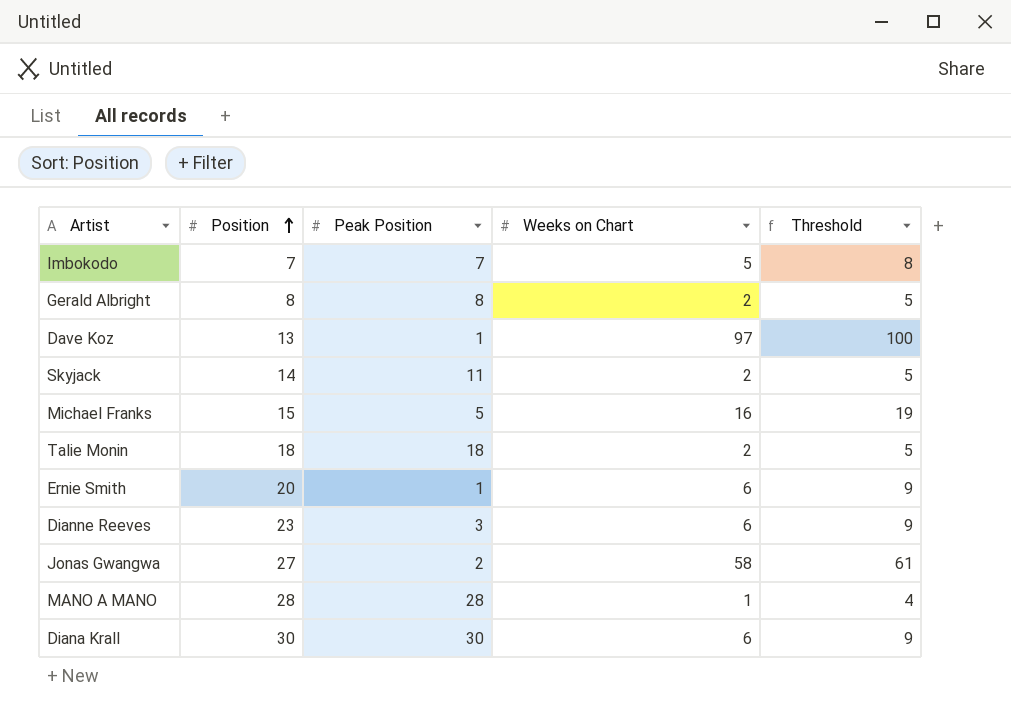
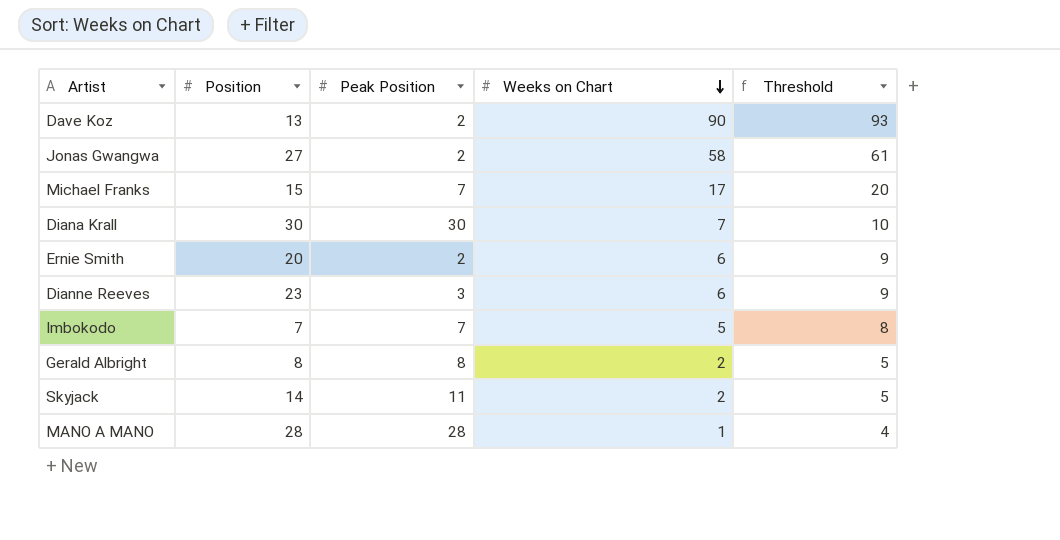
row order: Position ascending -> Weeks on Chart descending
row Talie Monin: 18 | 18 | 2 | 5 -> none
Dave Koz | Peak Position: 1 -> 2
Dave Koz | Weeks on Chart: 97 -> 90
Dave Koz | Threshold: 100 -> 93
Michael Franks | Peak Position: 5 -> 7
Michael Franks | Weeks on Chart: 16 -> 17
Michael Franks | Threshold: 19 -> 20
Diana Krall | Weeks on Chart: 6 -> 7
Diana Krall | Threshold: 9 -> 10
Ernie Smith | Peak Position: 1 -> 2

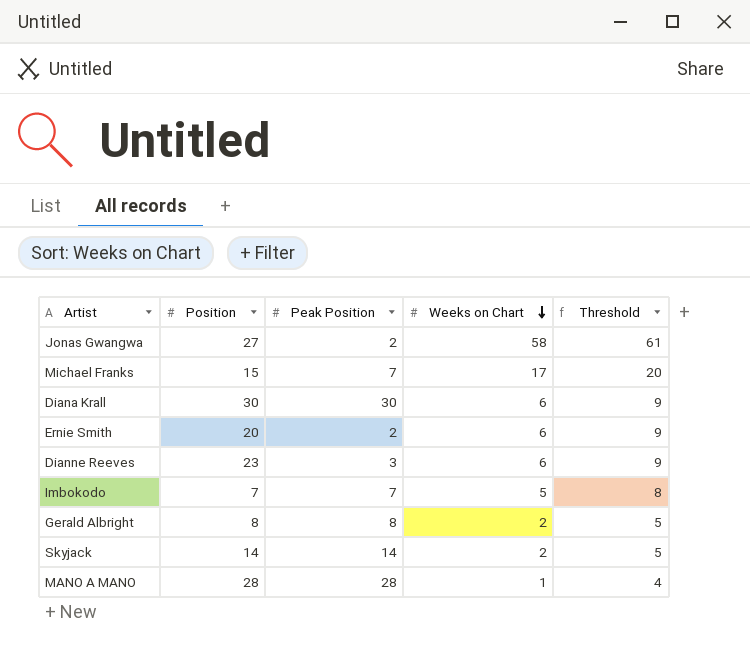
row Dave Koz: 13 | 2 | 90 | 93 -> none
Diana Krall | Weeks on Chart: 7 -> 6
Diana Krall | Threshold: 10 -> 9
Skyjack | Peak Position: 11 -> 14

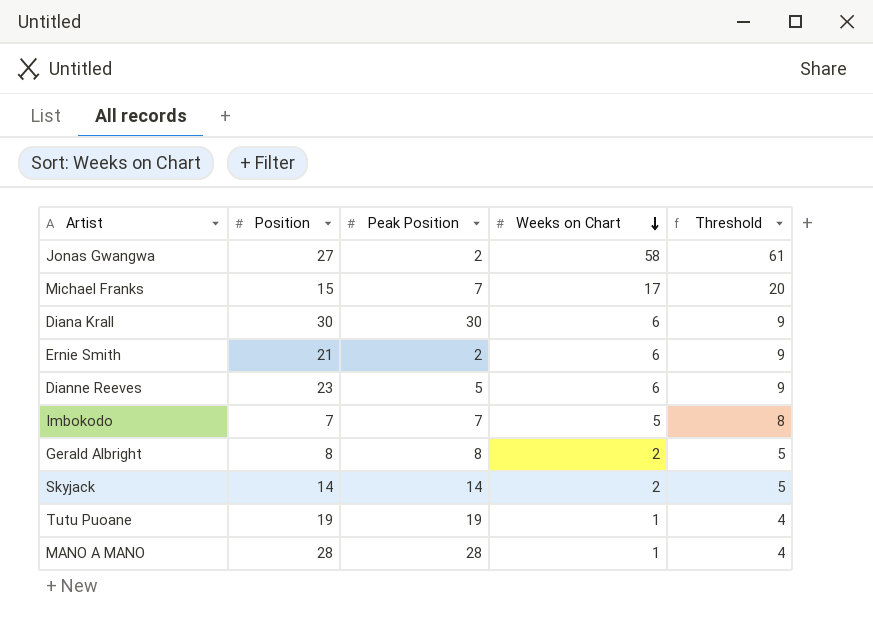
Ernie Smith | Position: 20 -> 21
Dianne Reeves | Peak Position: 3 -> 5
row Tutu Puoane: none -> 19 | 19 | 1 | 4

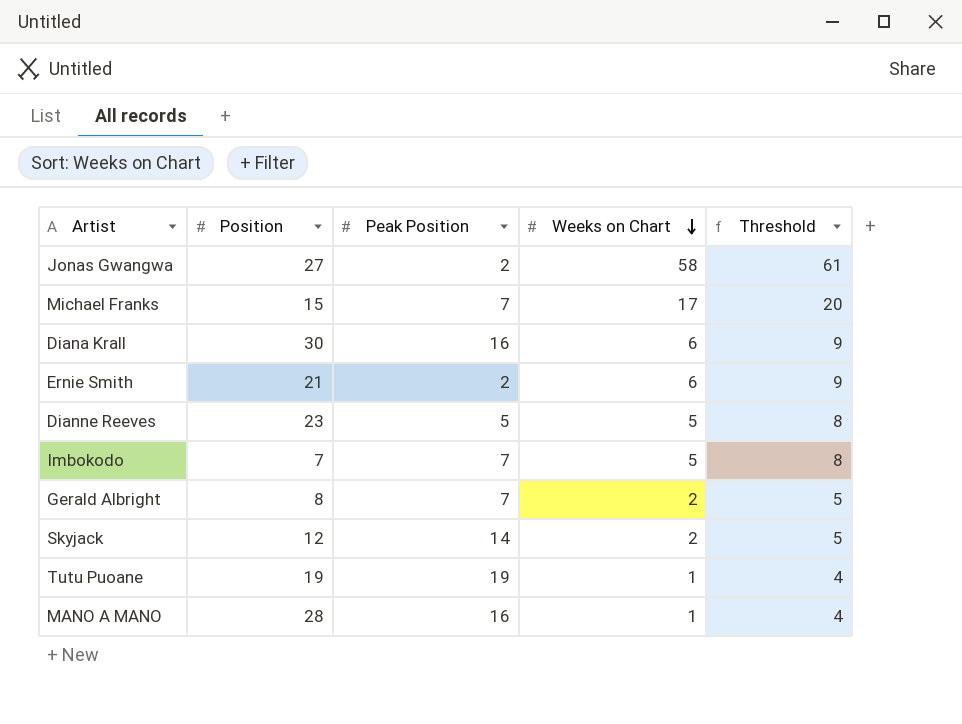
Diana Krall | Peak Position: 30 -> 16
Dianne Reeves | Weeks on Chart: 6 -> 5
Dianne Reeves | Threshold: 9 -> 8
Gerald Albright | Peak Position: 8 -> 7
Skyjack | Position: 14 -> 12
MANO A MANO | Peak Position: 28 -> 16

